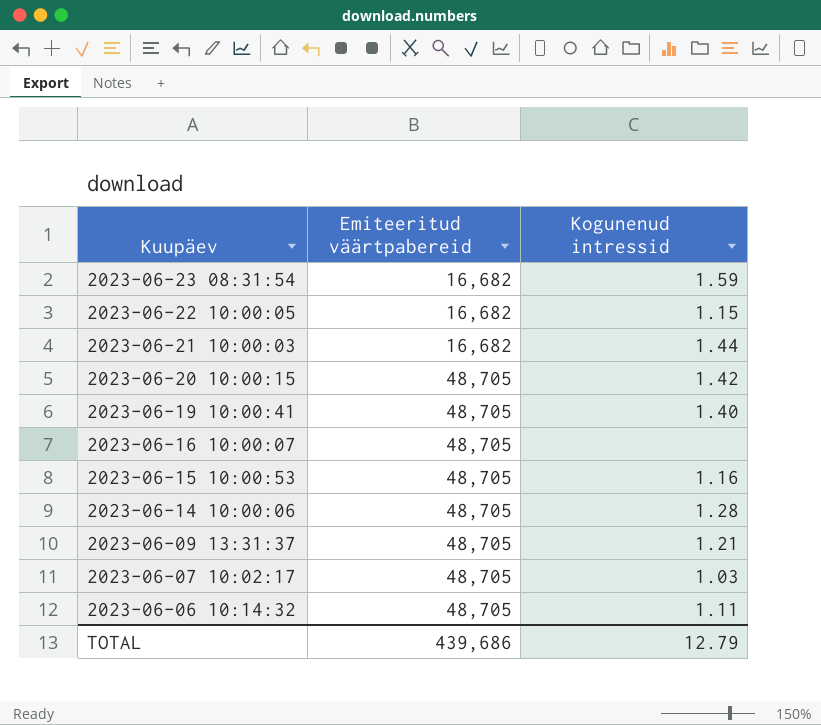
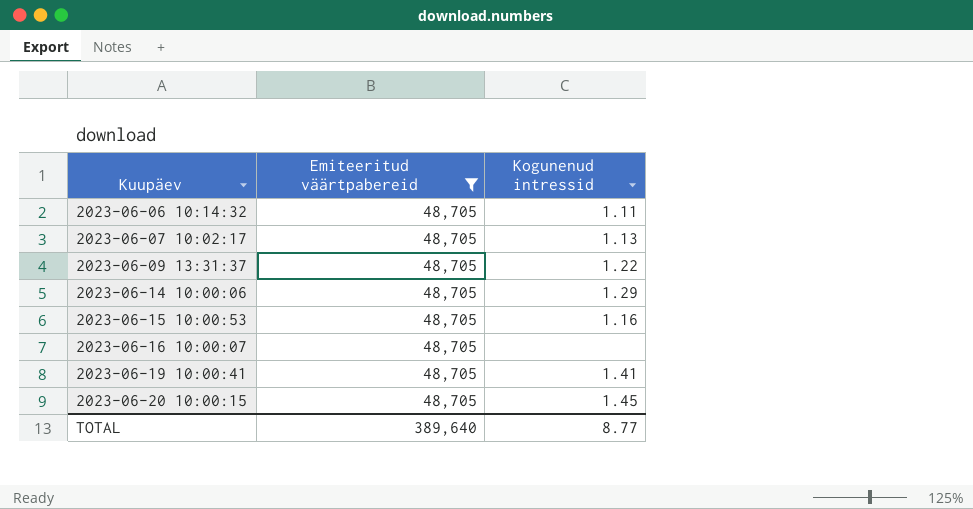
filter: none -> Emiteeritud väärtpabereid = 48,705
row order: Kuupäev descending -> Kuupäev ascending
2023-06-07 10:02:17 | Kogunenud intressid: 1.03 -> 1.13
2023-06-09 13:31:37 | Kogunenud intressid: 1.21 -> 1.22
2023-06-14 10:00:06 | Kogunenud intressid: 1.28 -> 1.29
2023-06-19 10:00:41 | Kogunenud intressid: 1.40 -> 1.41
2023-06-20 10:00:15 | Kogunenud intressid: 1.42 -> 1.45
TOTAL | Emiteeritud väärtpabereid: 439,686 -> 389,640
TOTAL | Kogunenud intressid: 12.79 -> 8.77

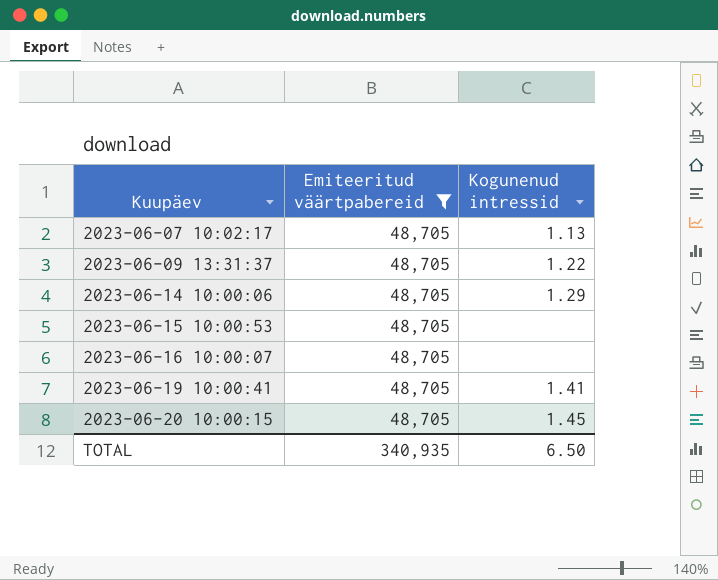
row 2023-06-06 10:14:32: 48,705 | 1.11 -> none
2023-06-15 10:00:53 | Kogunenud intressid: 1.16 -> none
TOTAL | Emiteeritud väärtpabereid: 389,640 -> 340,935
TOTAL | Kogunenud intressid: 8.77 -> 6.50

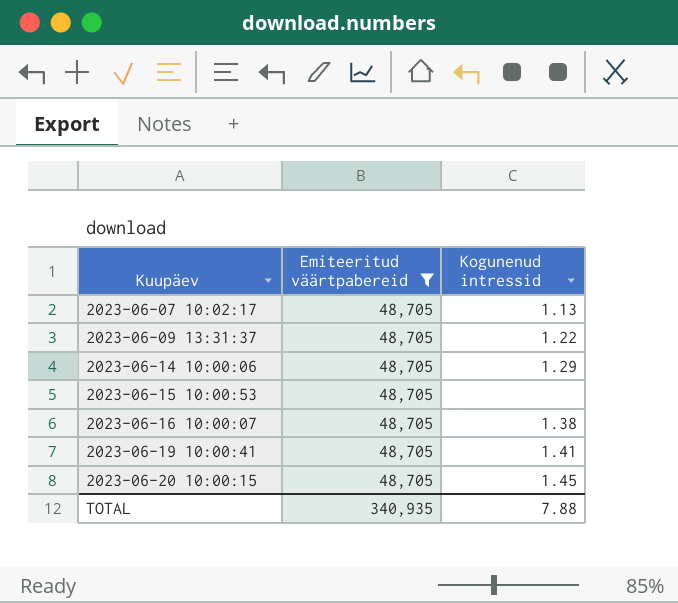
2023-06-16 10:00:07 | Kogunenud intressid: none -> 1.38
TOTAL | Kogunenud intressid: 6.50 -> 7.88

